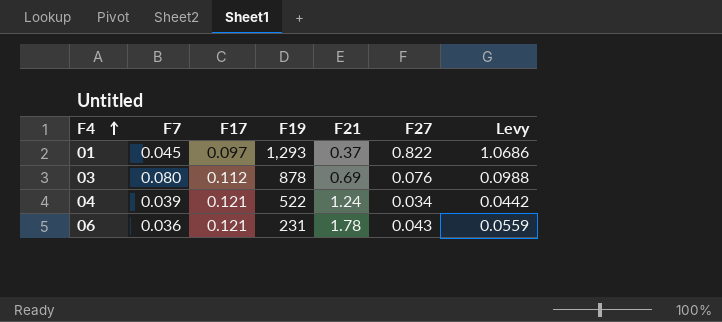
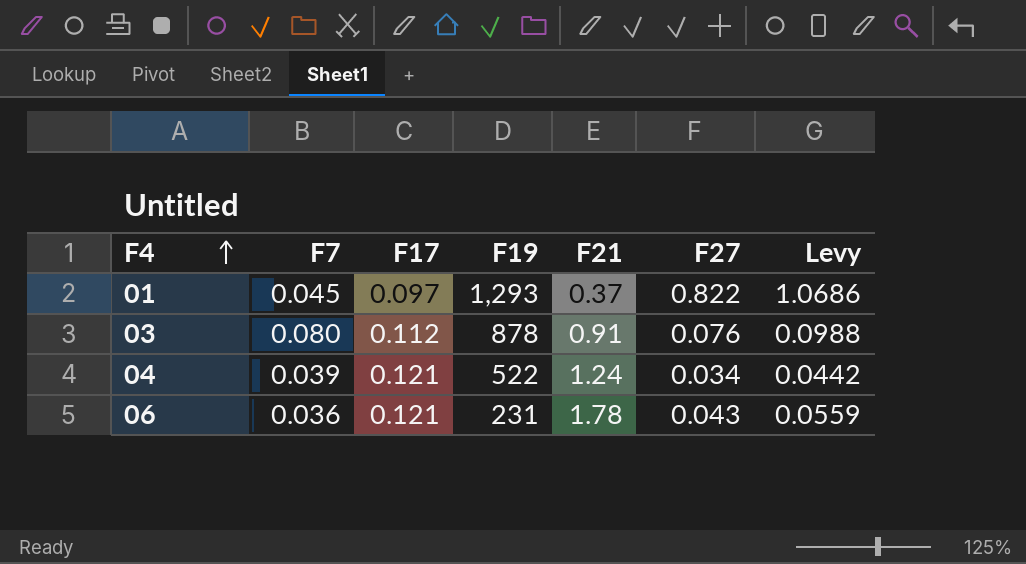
03 | F21: 0.69 -> 0.91

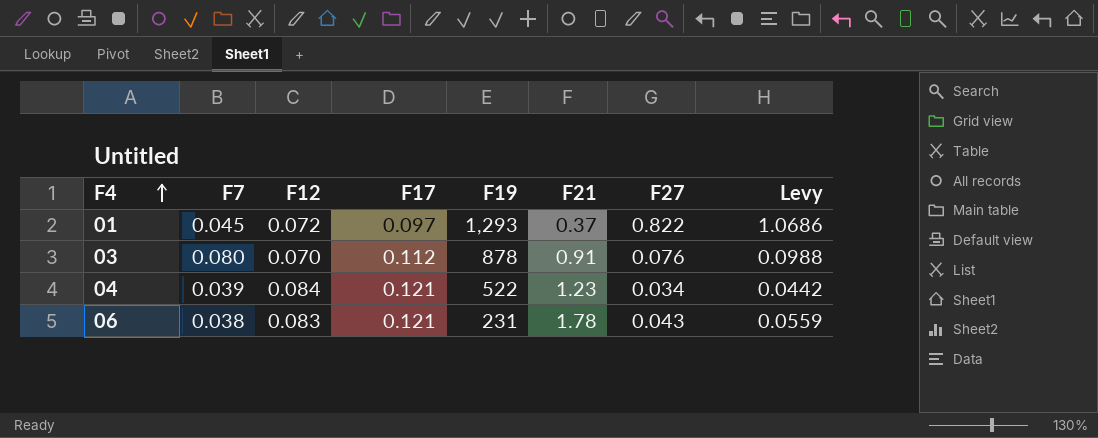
column F12 | position: none -> 3
04 | F21: 1.24 -> 1.23
06 | F7: 0.036 -> 0.038

